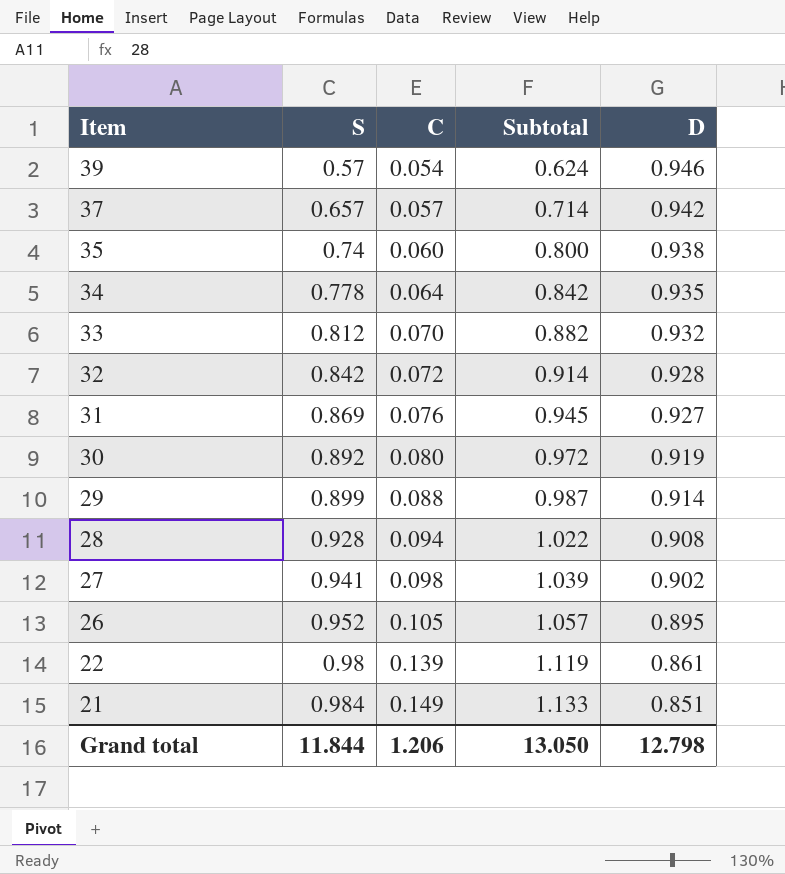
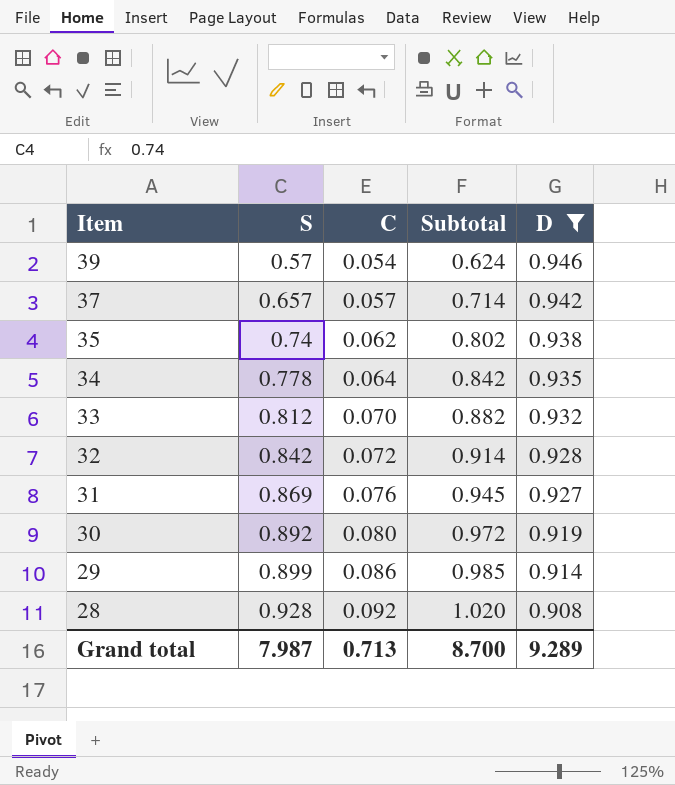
filter: none -> D >= 0.908
35 | C: 0.060 -> 0.062
35 | Subtotal: 0.800 -> 0.802
29 | C: 0.088 -> 0.086
29 | Subtotal: 0.987 -> 0.985
28 | C: 0.094 -> 0.092
28 | Subtotal: 1.022 -> 1.020
Grand total | S: 11.844 -> 7.987
Grand total | C: 1.206 -> 0.713
Grand total | Subtotal: 13.050 -> 8.700
Grand total | D: 12.798 -> 9.289

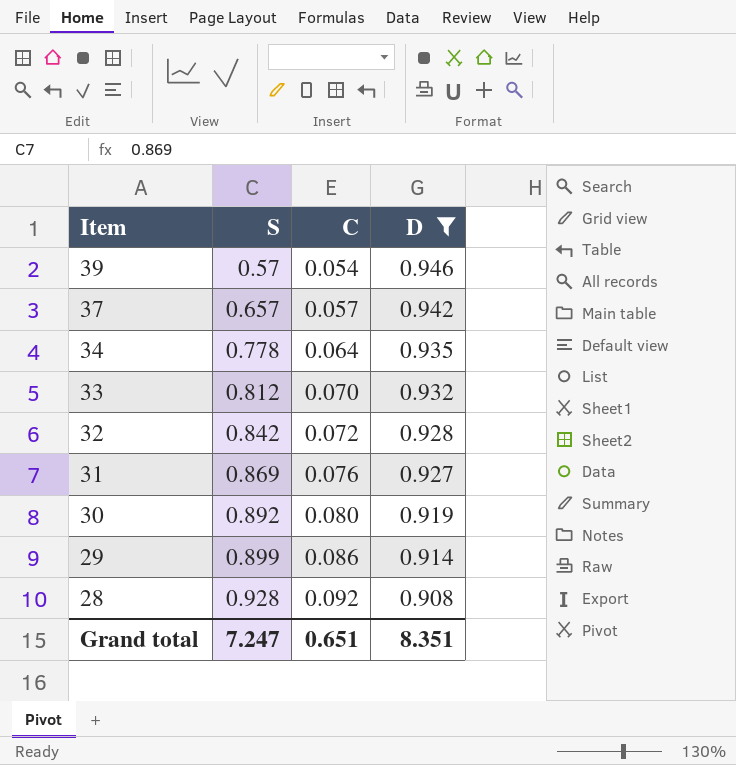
column Subtotal | formula: [S] + [C] -> none
row 35: 0.74 | 0.062 | 0.802 | 0.938 -> none
Grand total | S: 7.987 -> 7.247
Grand total | C: 0.713 -> 0.651
Grand total | D: 9.289 -> 8.351

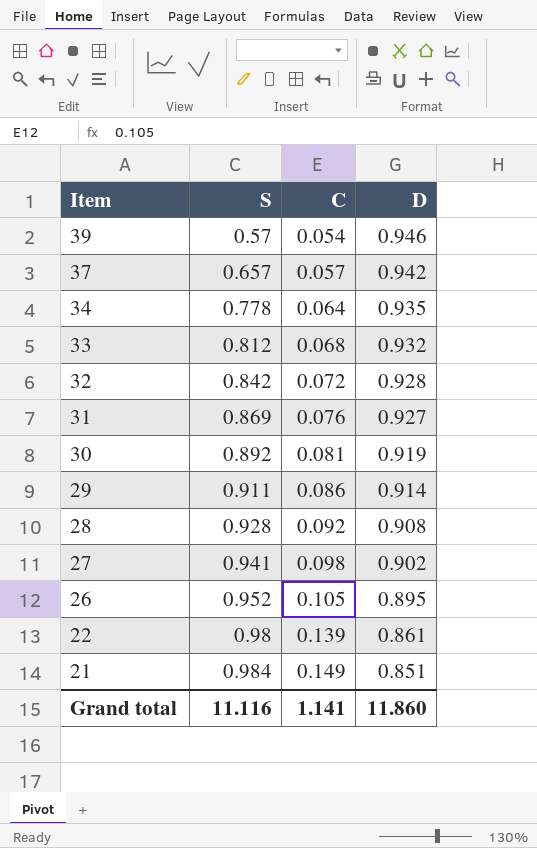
filter: D >= 0.908 -> none
33 | C: 0.070 -> 0.068
30 | C: 0.080 -> 0.081
29 | S: 0.899 -> 0.911
Grand total | S: 7.247 -> 11.116
Grand total | C: 0.651 -> 1.141
Grand total | D: 8.351 -> 11.860

